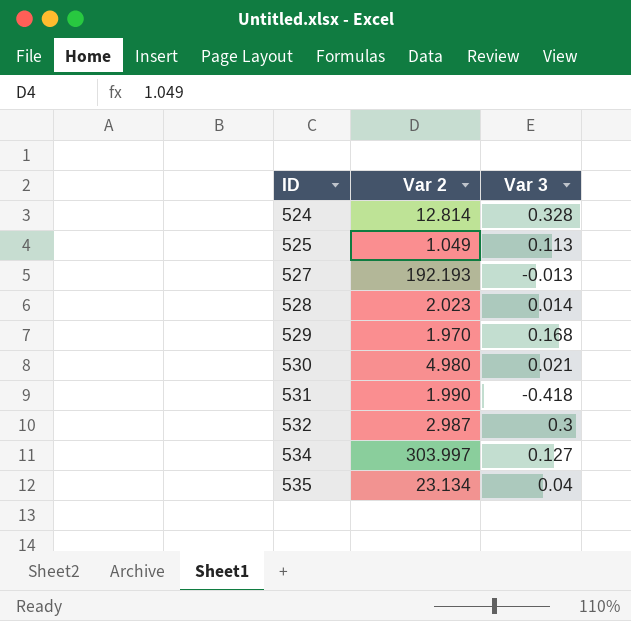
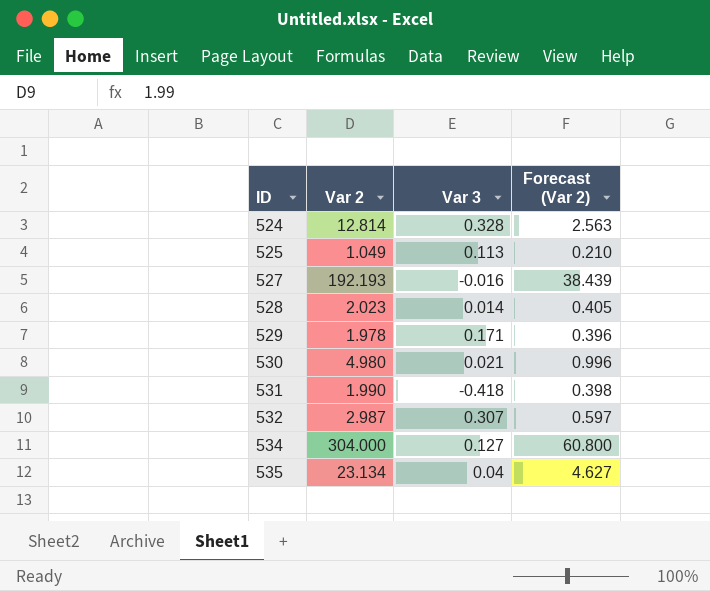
column Forecast (Var 2) | formula: none -> [Var 2] * 0.2
527 | Var 3: -0.013 -> -0.016
529 | Var 2: 1.970 -> 1.978
529 | Var 3: 0.168 -> 0.171
532 | Var 3: 0.3 -> 0.307
534 | Var 2: 303.997 -> 304.000

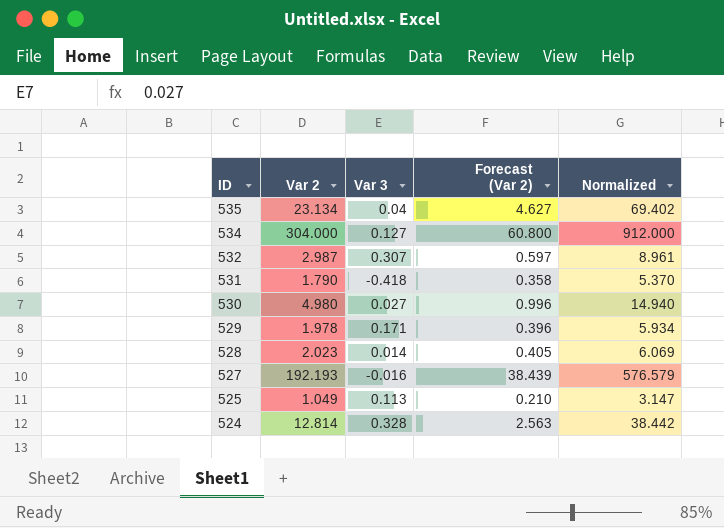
row order: ID ascending -> ID descending
column Normalized | formula: none -> [Var 2] * 3
531 | Var 2: 1.990 -> 1.790
531 | Forecast (Var 2): 0.398 -> 0.358
530 | Var 3: 0.021 -> 0.027

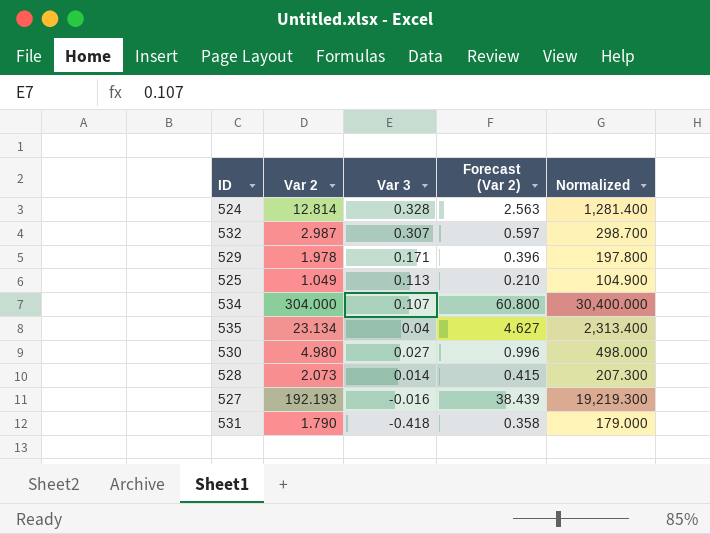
row order: ID descending -> Var 3 descending
column Normalized | formula: [Var 2] * 3 -> [Var 2] * 100
534 | Var 3: 0.127 -> 0.107
528 | Var 2: 2.023 -> 2.073
528 | Forecast (Var 2): 0.405 -> 0.415

